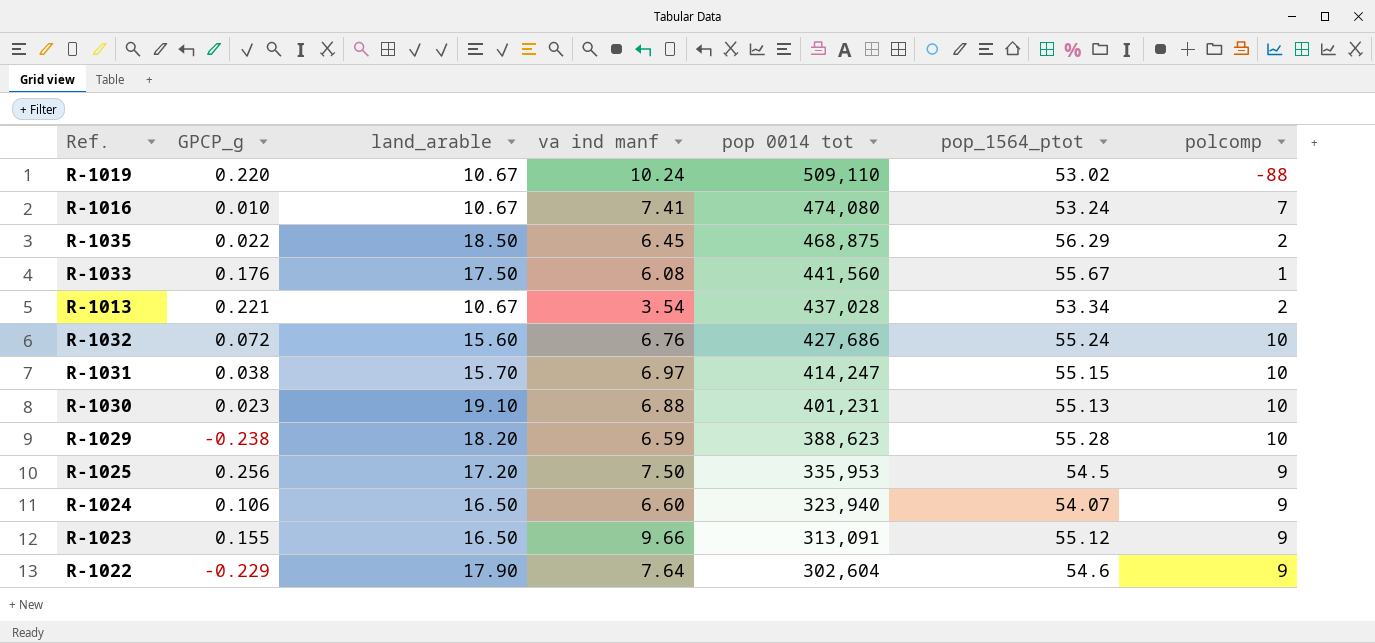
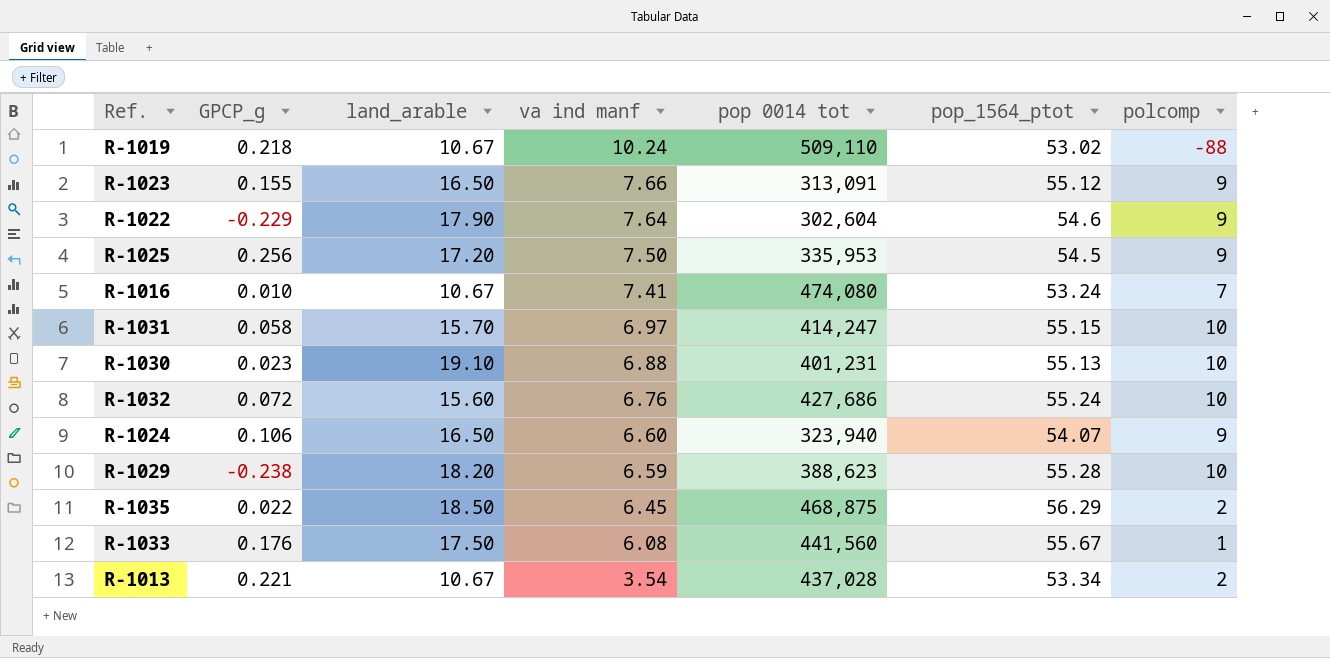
row order: pop 0014 tot descending -> va ind manf descending
R-1019 | GPCP_g: 0.220 -> 0.218
R-1023 | va ind manf: 9.66 -> 7.66
R-1031 | GPCP_g: 0.038 -> 0.058

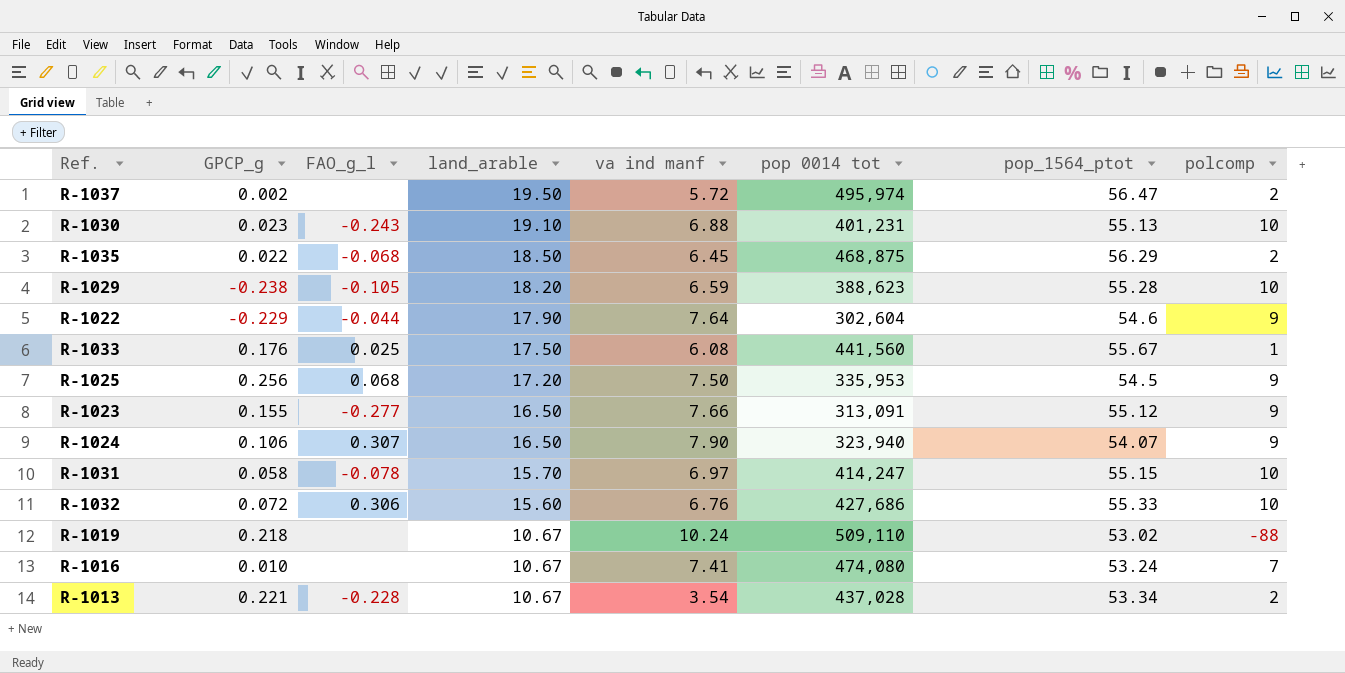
row order: va ind manf descending -> land_arable descending
column FAO_g_l | position: none -> 3
row R-1037: none -> 0.002 | none | 19.50 | 5.72 | 495,974 | 56.47 | 2
R-1024 | va ind manf: 6.60 -> 7.90
R-1032 | pop_1564_ptot: 55.24 -> 55.33

